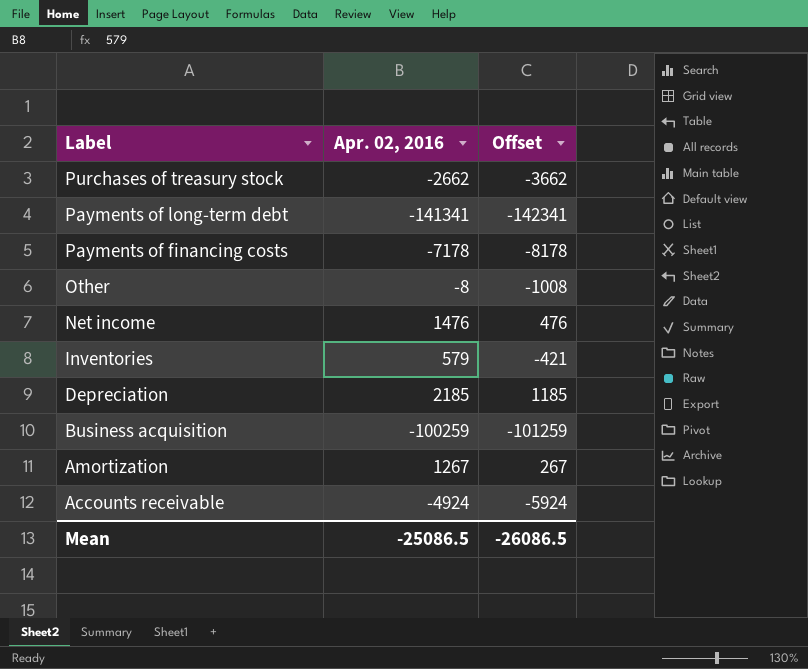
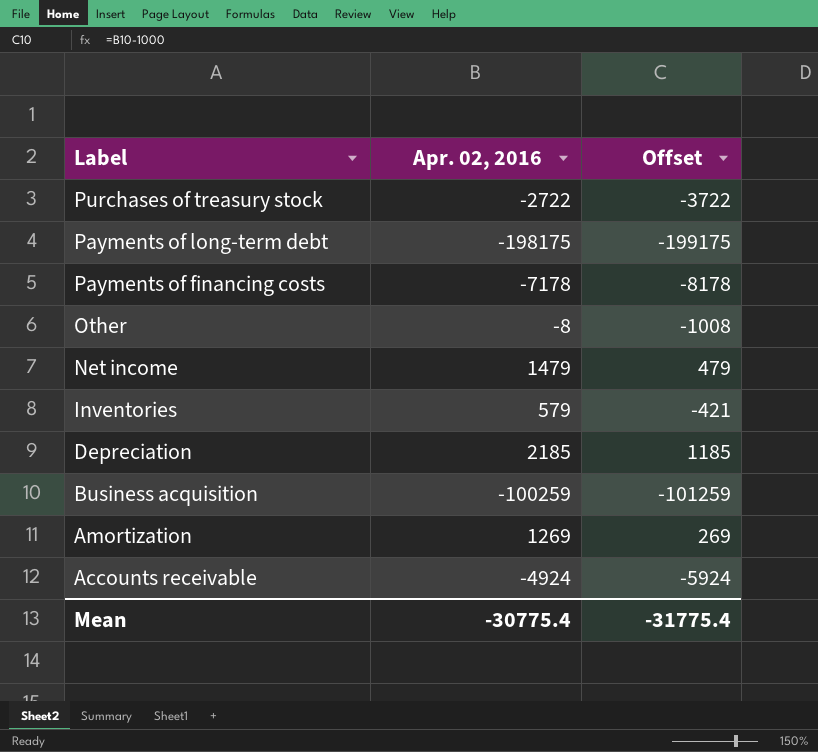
Purchases of treasury stock | Apr. 02, 2016: -2662 -> -2722
Purchases of treasury stock | Offset: -3662 -> -3722
Payments of long-term debt | Apr. 02, 2016: -141341 -> -198175
Payments of long-term debt | Offset: -142341 -> -199175
Net income | Apr. 02, 2016: 1476 -> 1479
Net income | Offset: 476 -> 479
Amortization | Apr. 02, 2016: 1267 -> 1269
Amortization | Offset: 267 -> 269
Mean | Apr. 02, 2016: -25086.5 -> -30775.4
Mean | Offset: -26086.5 -> -31775.4

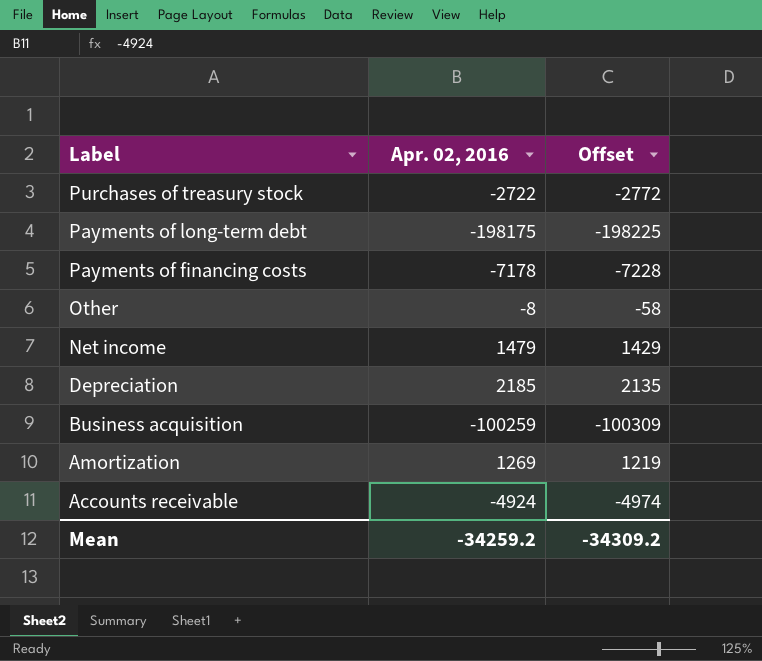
column Offset | formula: [Apr. 02, 2016] - 1000 -> [Apr. 02, 2016] - 50
row Inventories: 579 | -421 -> none
Mean | Apr. 02, 2016: -30775.4 -> -34259.2
Mean | Offset: -31775.4 -> -34309.2

